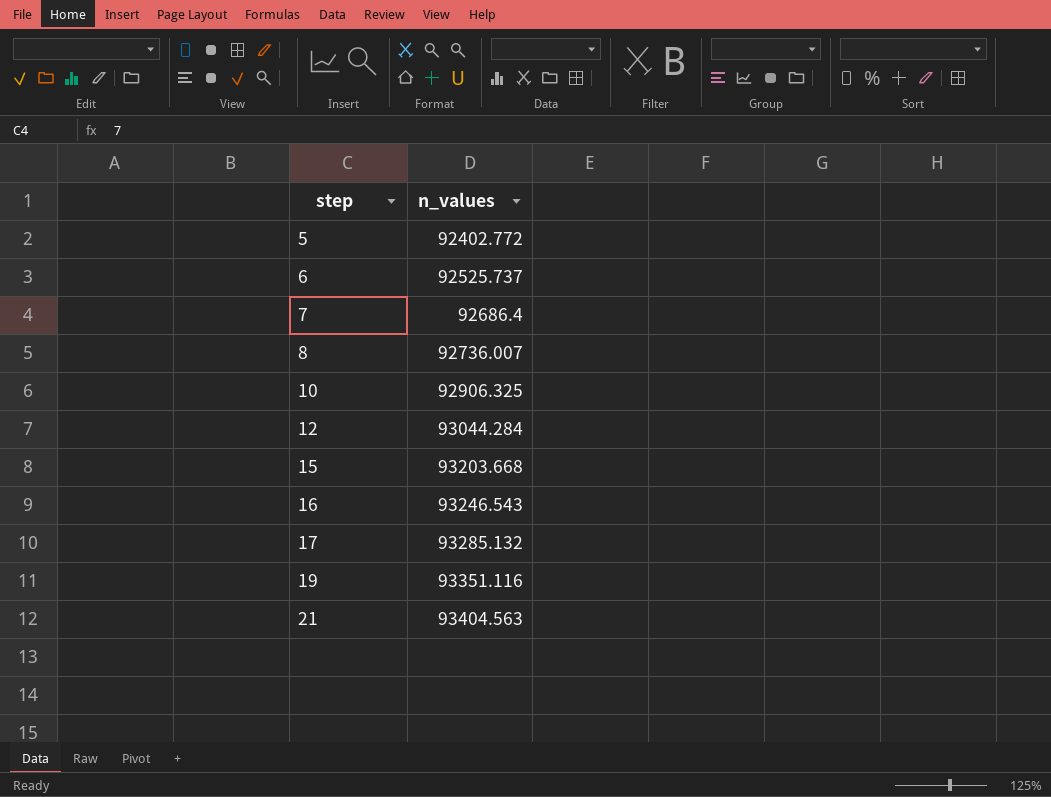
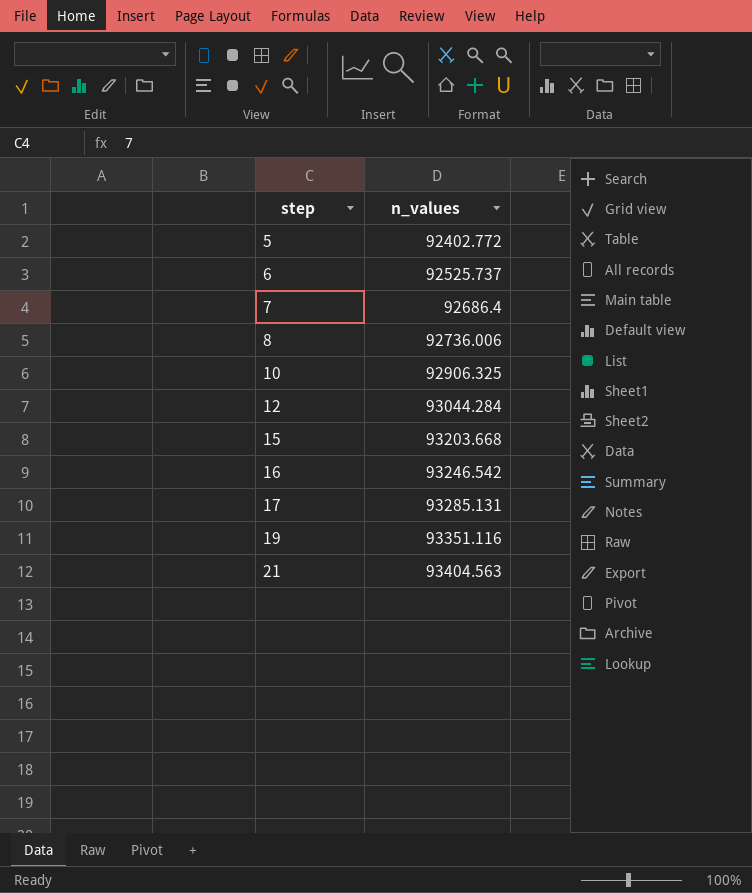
8 | n_values: 92736.007 -> 92736.006
16 | n_values: 93246.543 -> 93246.542
17 | n_values: 93285.132 -> 93285.131

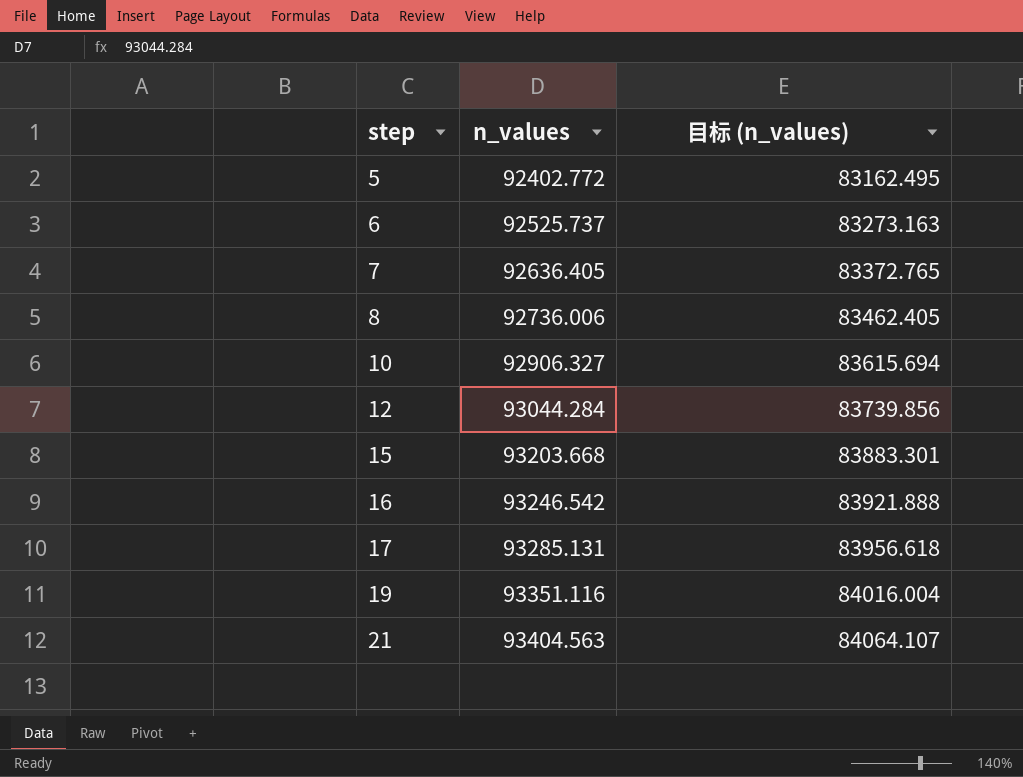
column 目标 (n_values) | formula: none -> [n_values] * 0.9
7 | n_values: 92686.4 -> 92636.405
10 | n_values: 92906.325 -> 92906.327

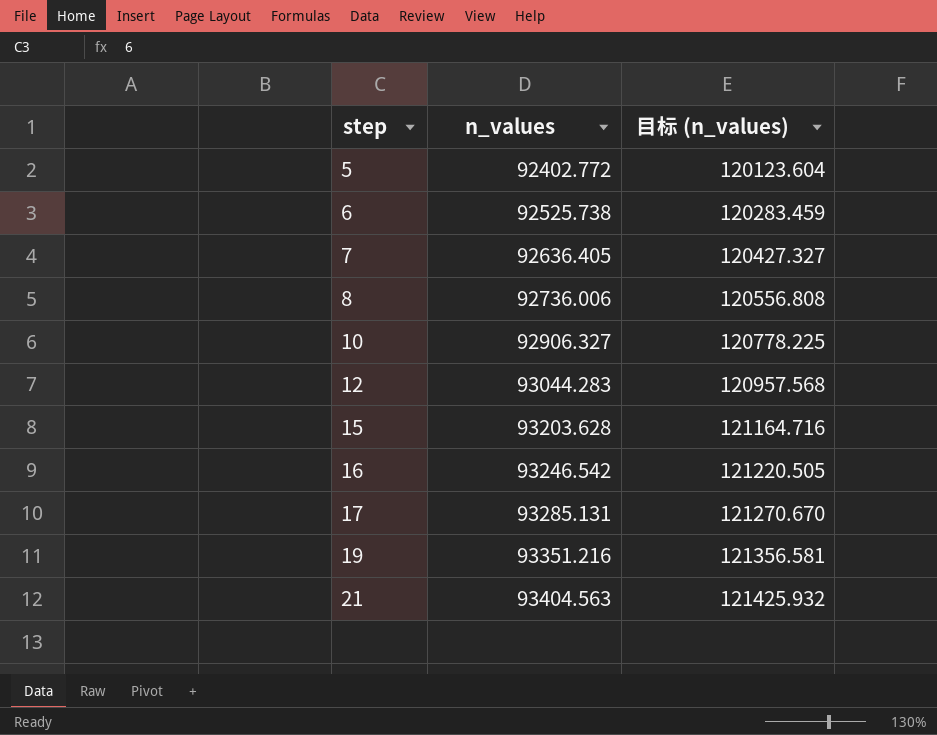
column 目标 (n_values) | formula: [n_values] * 0.9 -> [n_values] * 1.3
6 | n_values: 92525.737 -> 92525.738
12 | n_values: 93044.284 -> 93044.283
15 | n_values: 93203.668 -> 93203.628
19 | n_values: 93351.116 -> 93351.216

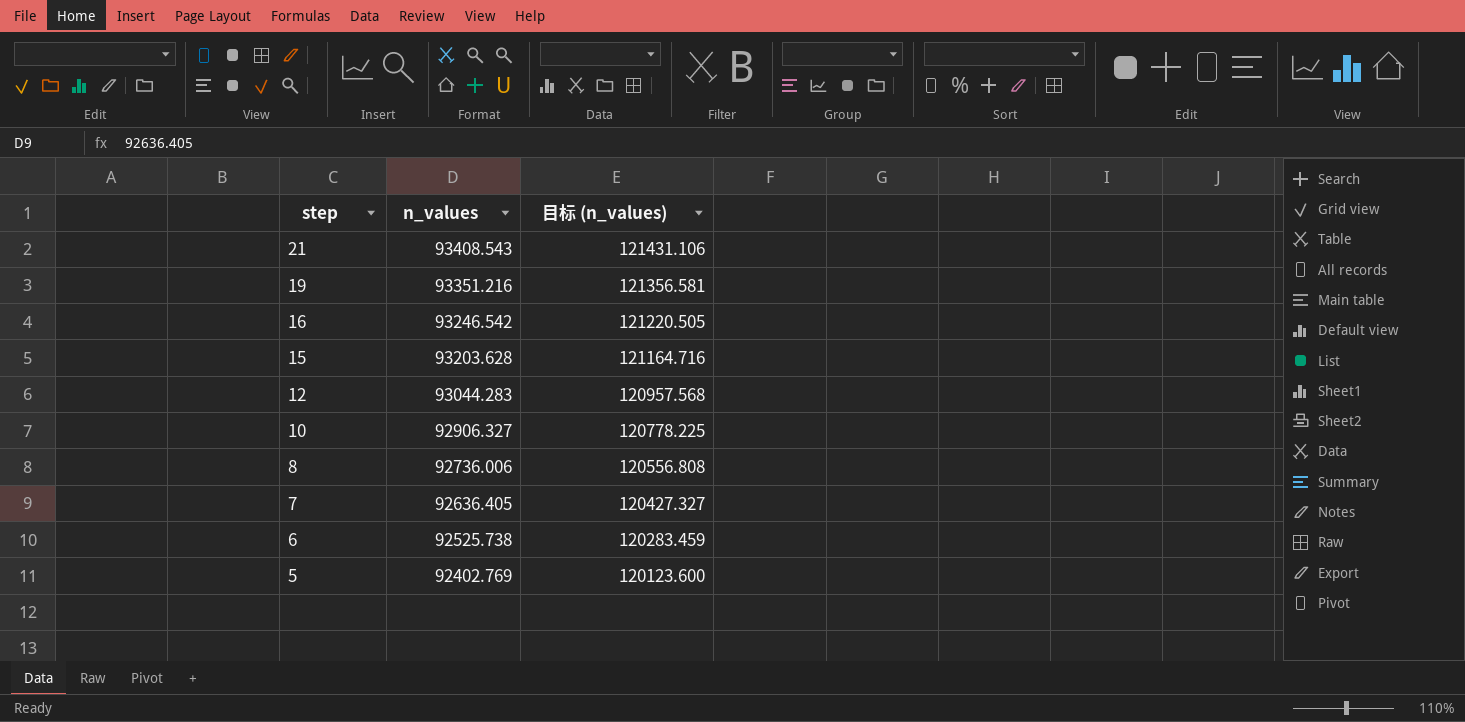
row order: step ascending -> step descending
row 17: 93285.131 | 121270.670 -> none
21 | n_values: 93404.563 -> 93408.543
21 | 目标 (n_values): 121425.932 -> 121431.106
5 | n_values: 92402.772 -> 92402.769
5 | 目标 (n_values): 120123.604 -> 120123.600

